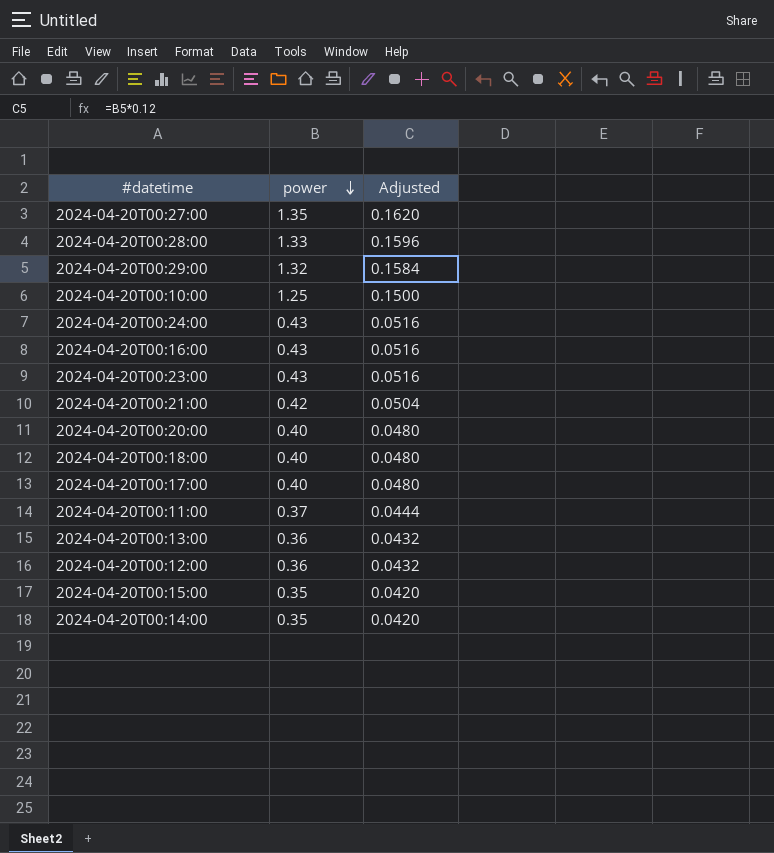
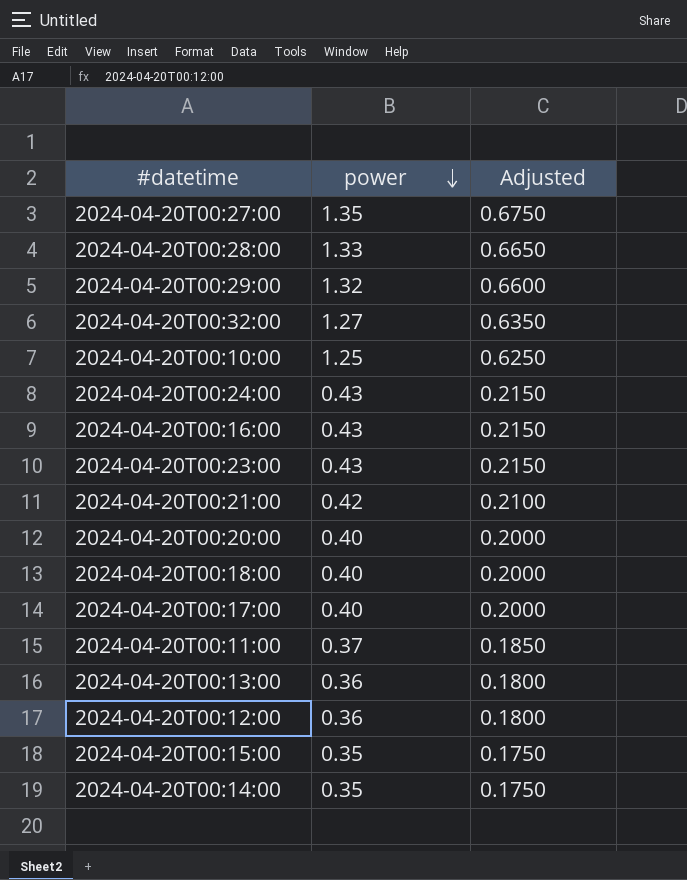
column Adjusted | formula: [power] * 0.12 -> [power] * 0.5
row 2024-04-20T00:32:00: none -> 1.27 | 0.6350

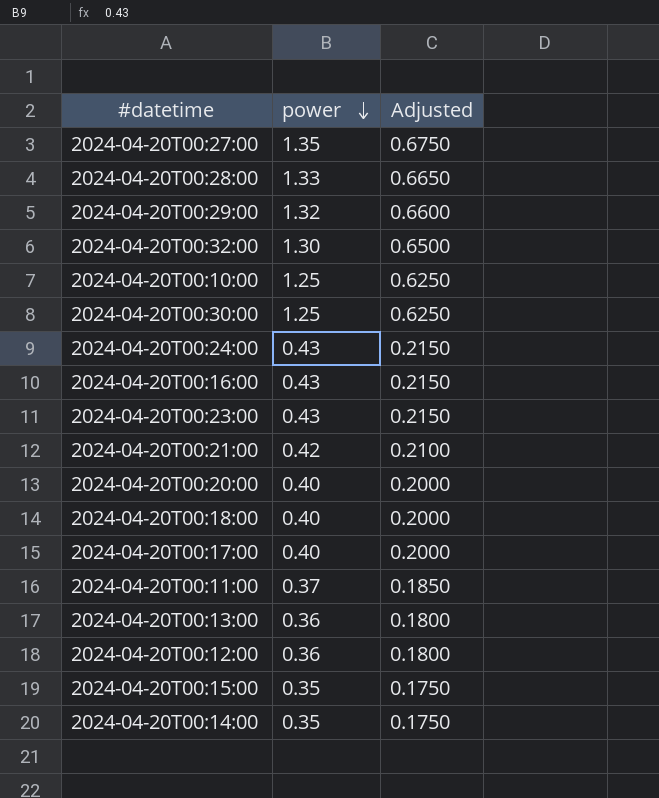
2024-04-20T00:32:00 | power: 1.27 -> 1.30
2024-04-20T00:32:00 | Adjusted: 0.6350 -> 0.6500
row 2024-04-20T00:30:00: none -> 1.25 | 0.6250

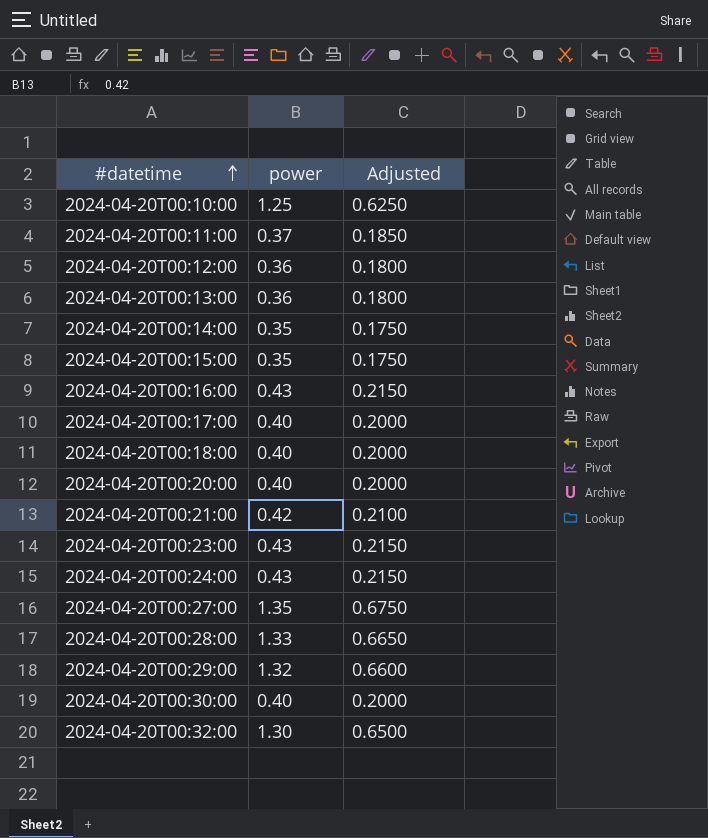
row order: power descending -> #datetime ascending
2024-04-20T00:30:00 | power: 1.25 -> 0.40
2024-04-20T00:30:00 | Adjusted: 0.6250 -> 0.2000

